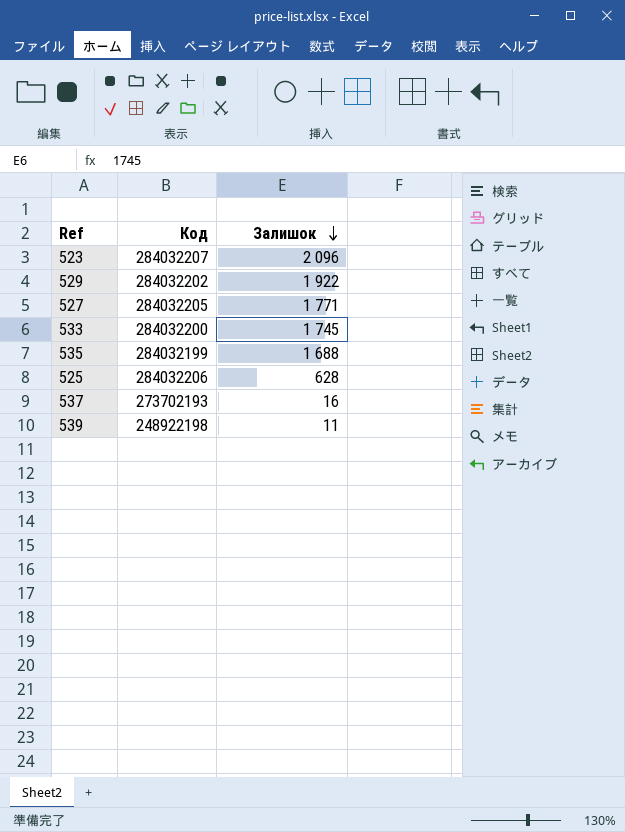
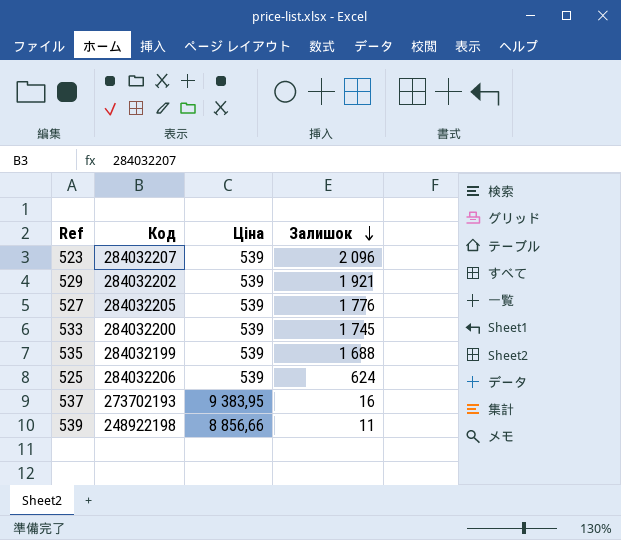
column Ціна | position: none -> 3
529 | Залишок: 1 922 -> 1 921
527 | Залишок: 1 771 -> 1 776
525 | Залишок: 628 -> 624

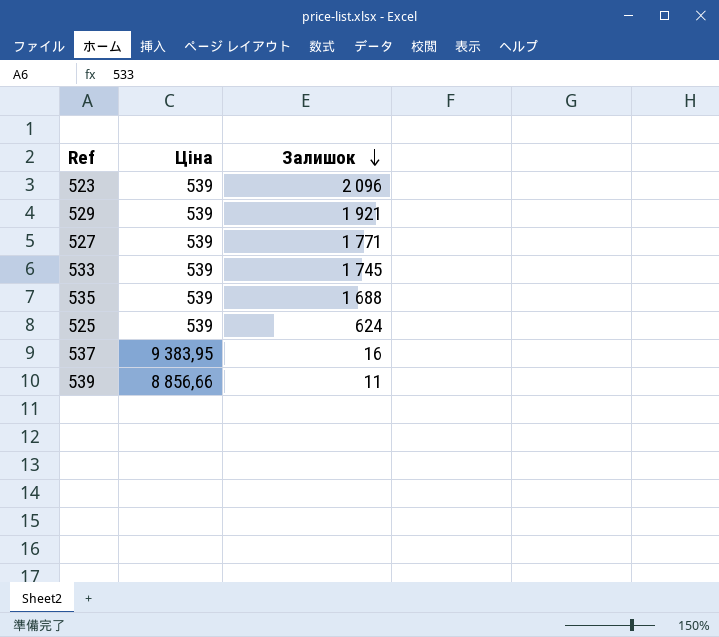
column Код | position: 2 -> none
527 | Залишок: 1 776 -> 1 771

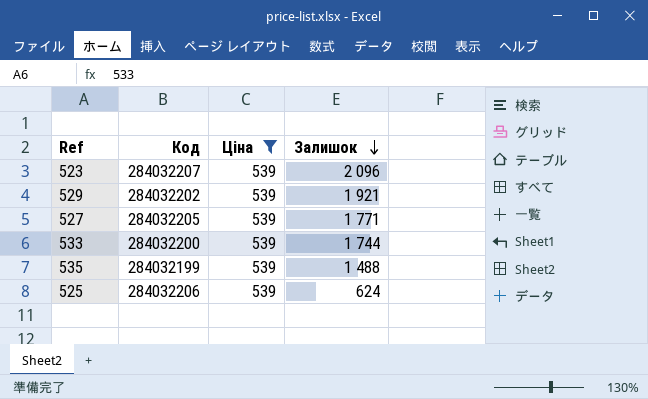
filter: none -> Ціна = 539
column Код | position: none -> 2
533 | Залишок: 1 745 -> 1 744
535 | Залишок: 1 688 -> 1 488

